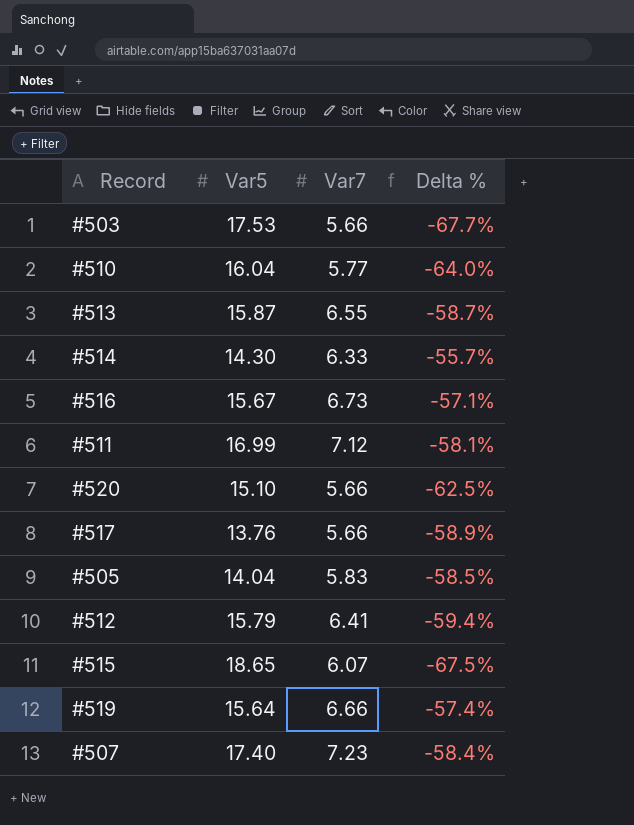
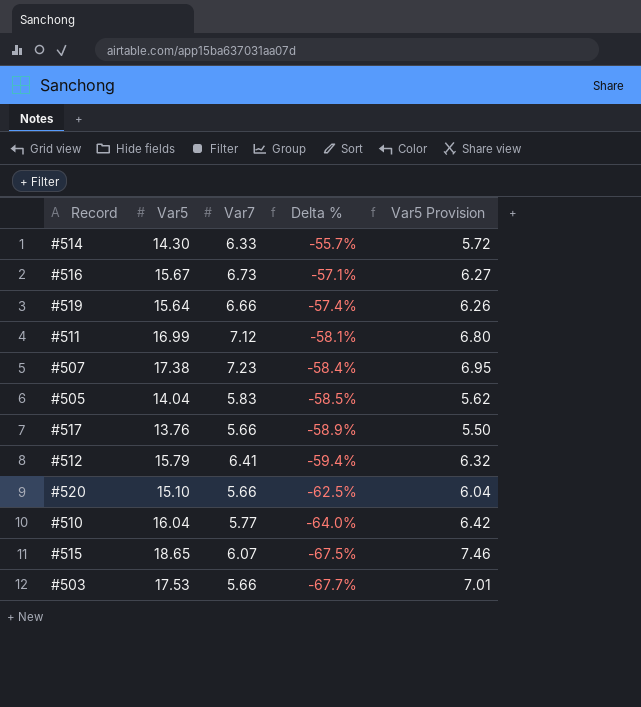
row order: none -> Delta % descending
column Var5 Provision | formula: none -> [Var5] * 0.4
row #513: 15.87 | 6.55 | -58.7% -> none
#507 | Var5: 17.40 -> 17.38

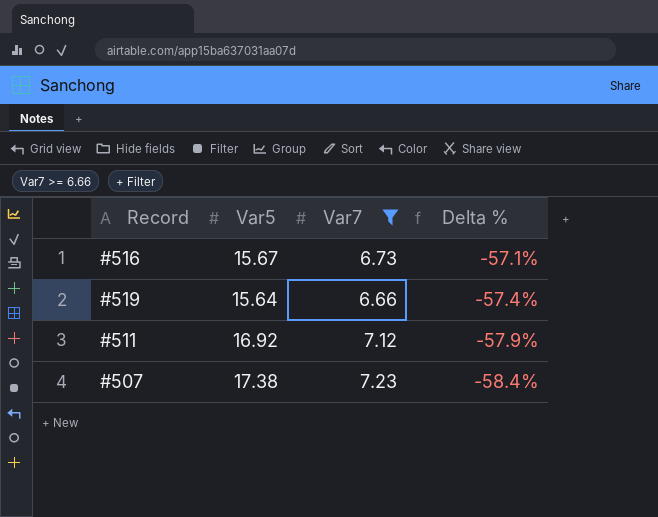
filter: none -> Var7 >= 6.66
column Var5 Provision | formula: [Var5] * 0.4 -> none
#511 | Var5: 16.99 -> 16.92
#511 | Delta %: -58.1% -> -57.9%

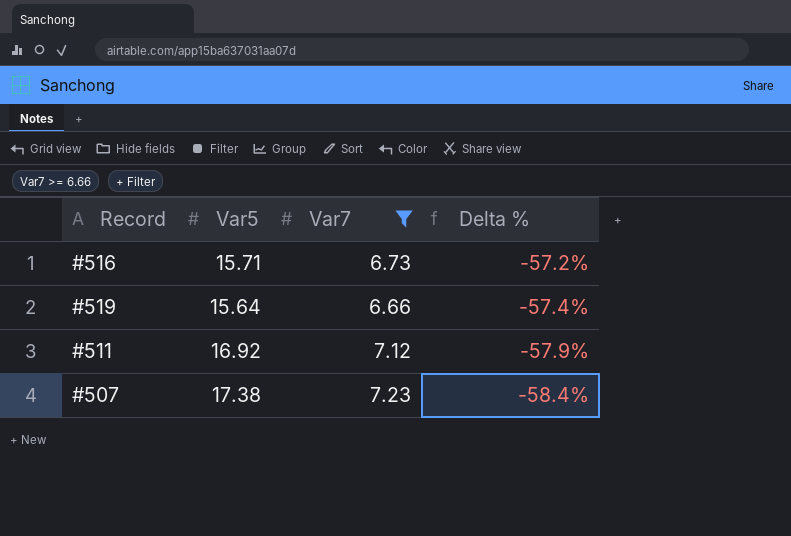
#516 | Var5: 15.67 -> 15.71
#516 | Delta %: -57.1% -> -57.2%

